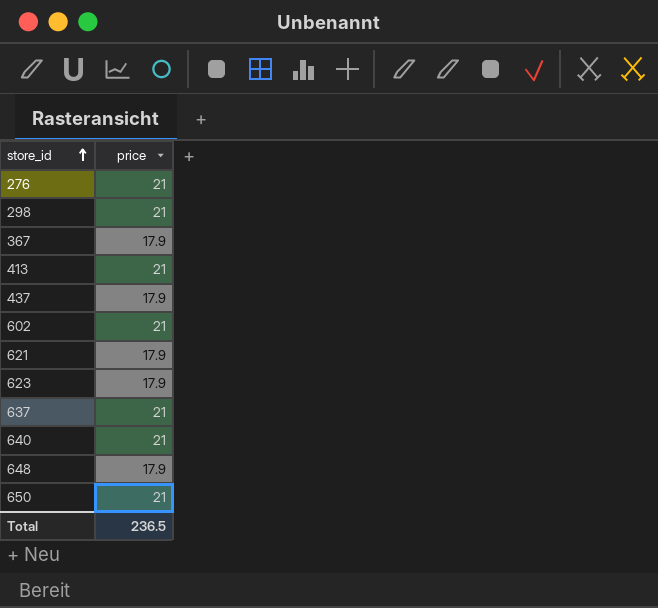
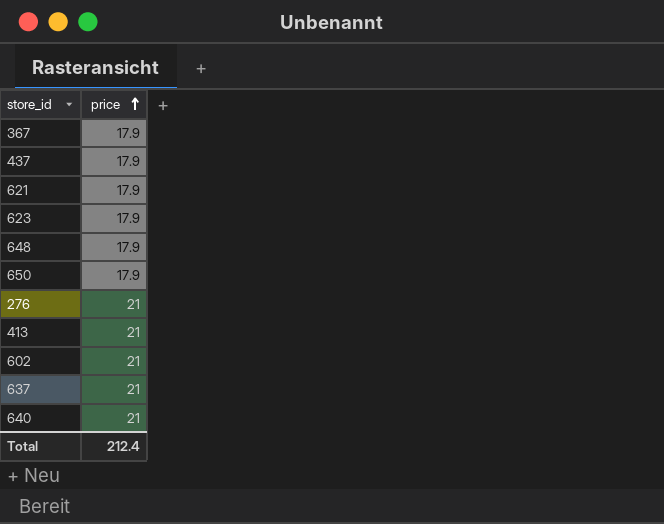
row order: store_id ascending -> price ascending
row 298: 21 -> none
650 | price: 21 -> 17.9
Total | price: 236.5 -> 212.4

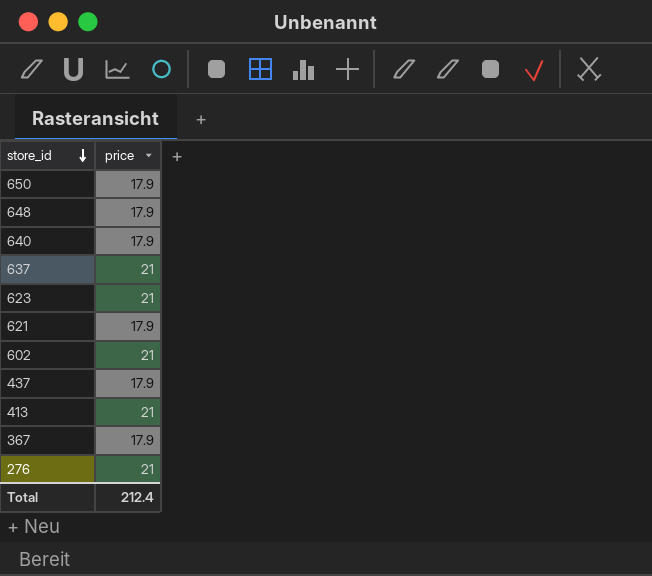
row order: price ascending -> store_id descending
640 | price: 21 -> 17.9
623 | price: 17.9 -> 21

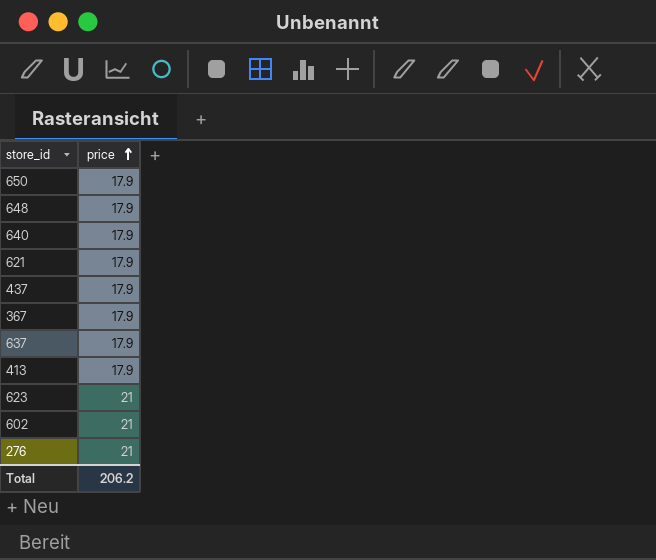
row order: store_id descending -> price ascending
637 | price: 21 -> 17.9
413 | price: 21 -> 17.9
Total | price: 212.4 -> 206.2

